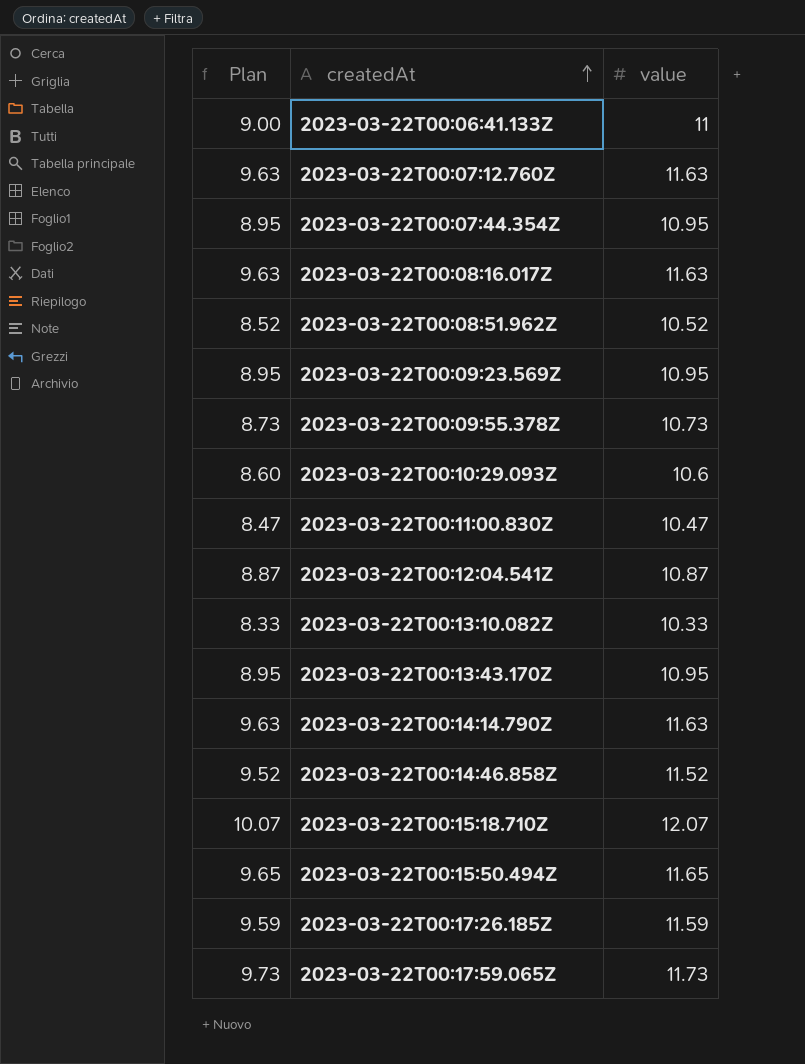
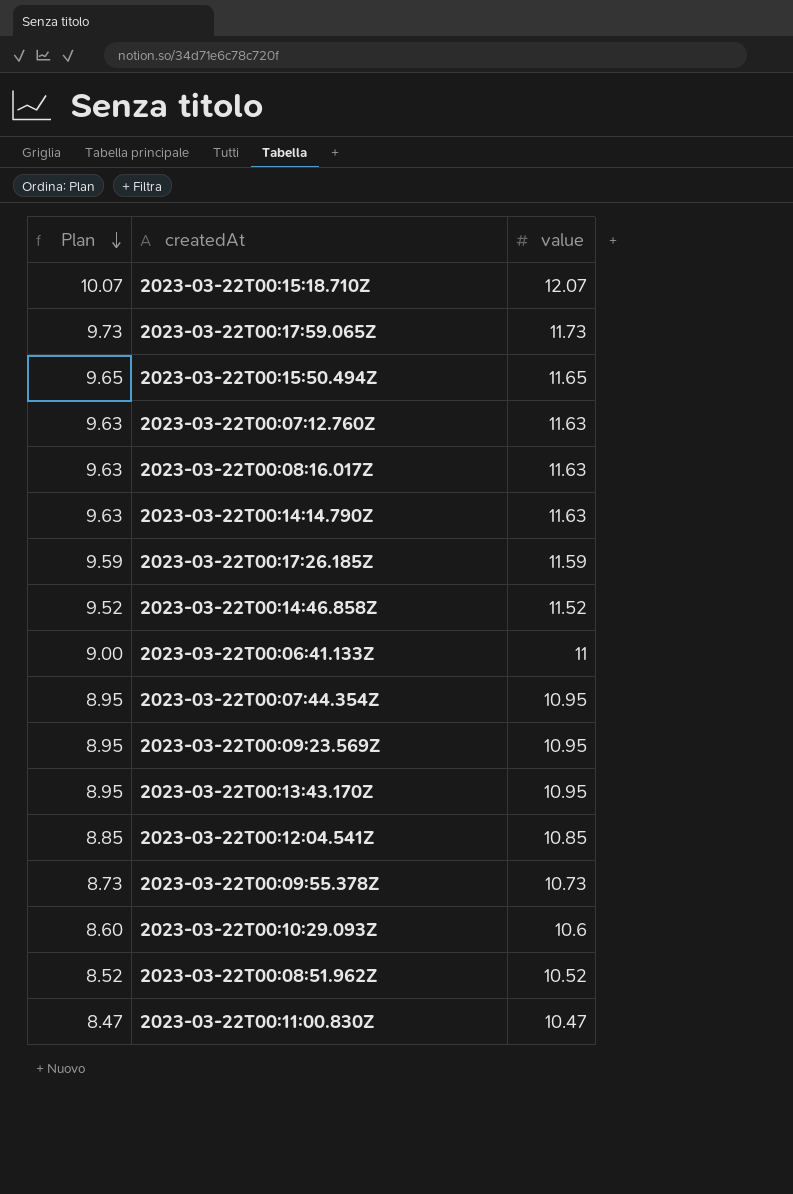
row order: createdAt ascending -> Plan descending
row 2023-03-22T00:13:10.082Z: 8.33 | 10.33 -> none
2023-03-22T00:12:04.541Z | Plan: 8.87 -> 8.85
2023-03-22T00:12:04.541Z | value: 10.87 -> 10.85

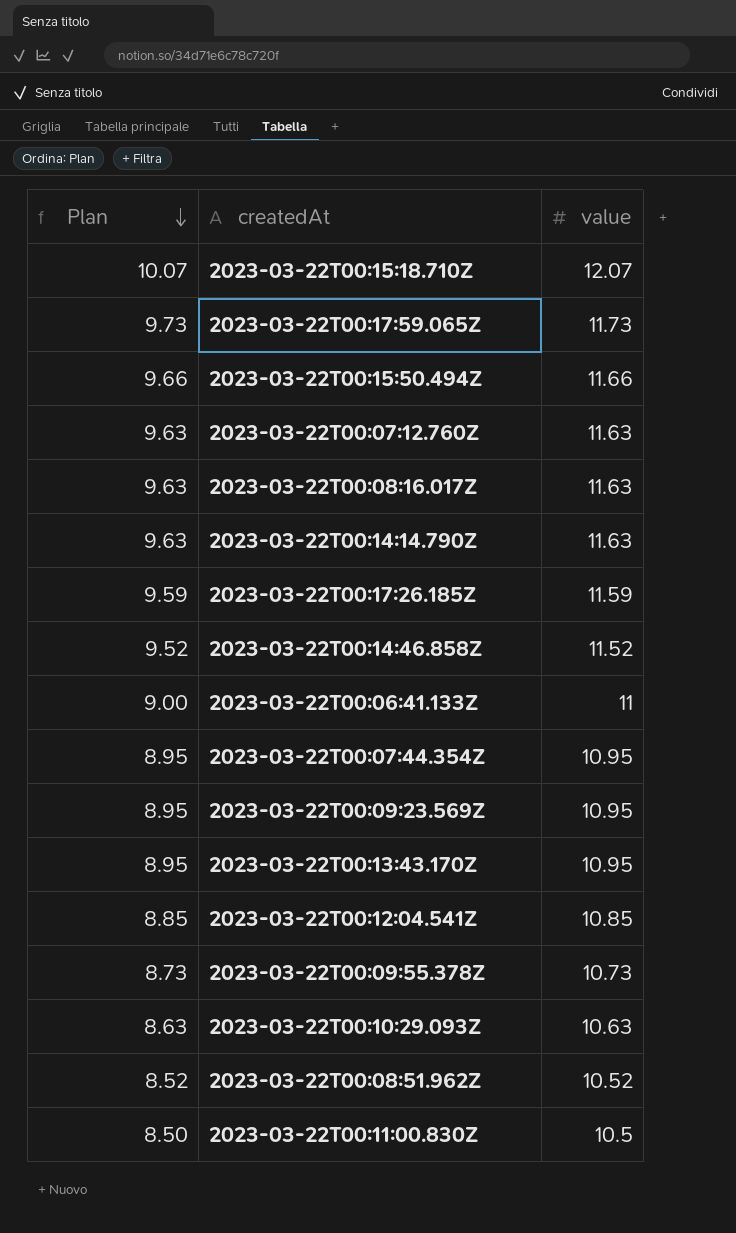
2023-03-22T00:15:50.494Z | Plan: 9.65 -> 9.66
2023-03-22T00:15:50.494Z | value: 11.65 -> 11.66
2023-03-22T00:10:29.093Z | Plan: 8.60 -> 8.63
2023-03-22T00:10:29.093Z | value: 10.6 -> 10.63
2023-03-22T00:11:00.830Z | Plan: 8.47 -> 8.50
2023-03-22T00:11:00.830Z | value: 10.47 -> 10.5

